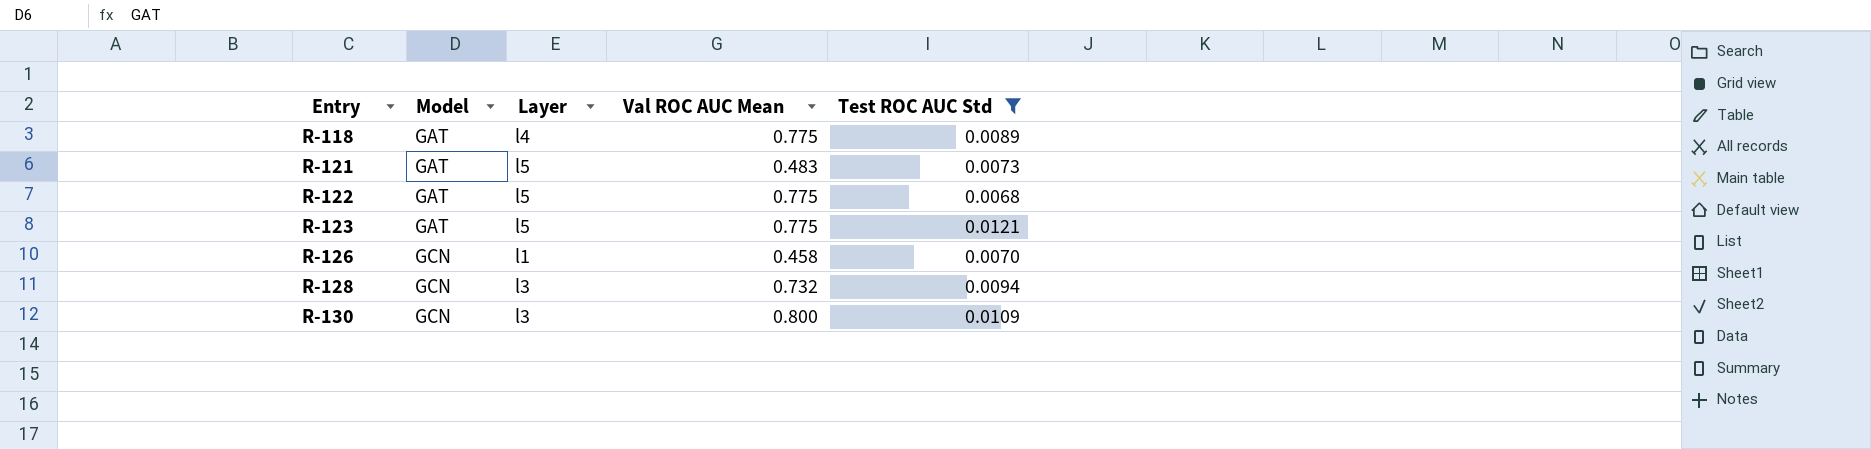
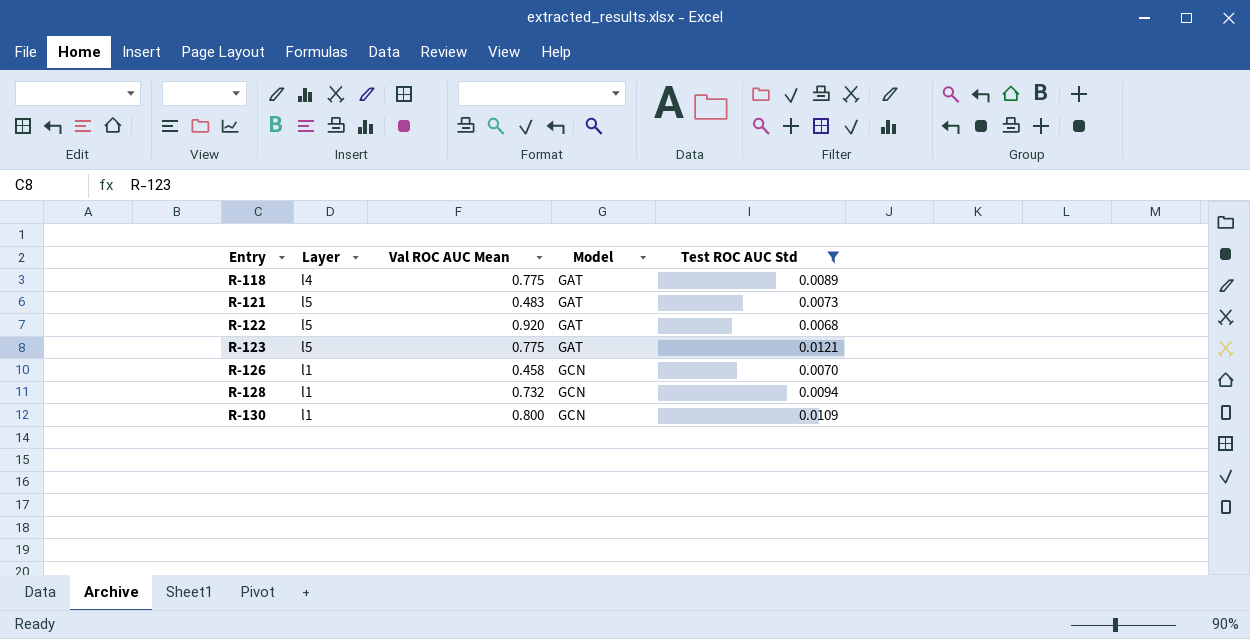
column Model | position: 2 -> 4
R-122 | Val ROC AUC Mean: 0.775 -> 0.920
R-128 | Layer: l3 -> l1
R-130 | Layer: l3 -> l1

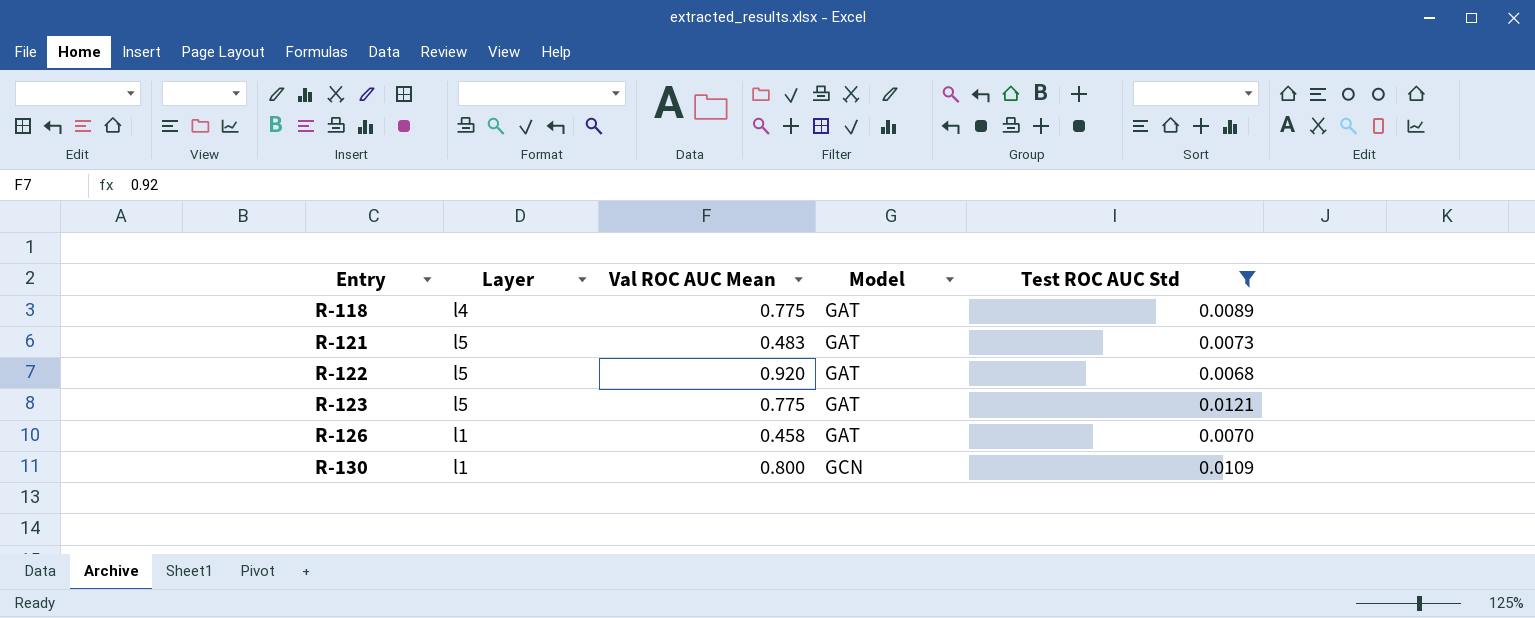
row R-128: l1 | 0.732 | GCN | 0.0094 -> none
R-126 | Model: GCN -> GAT

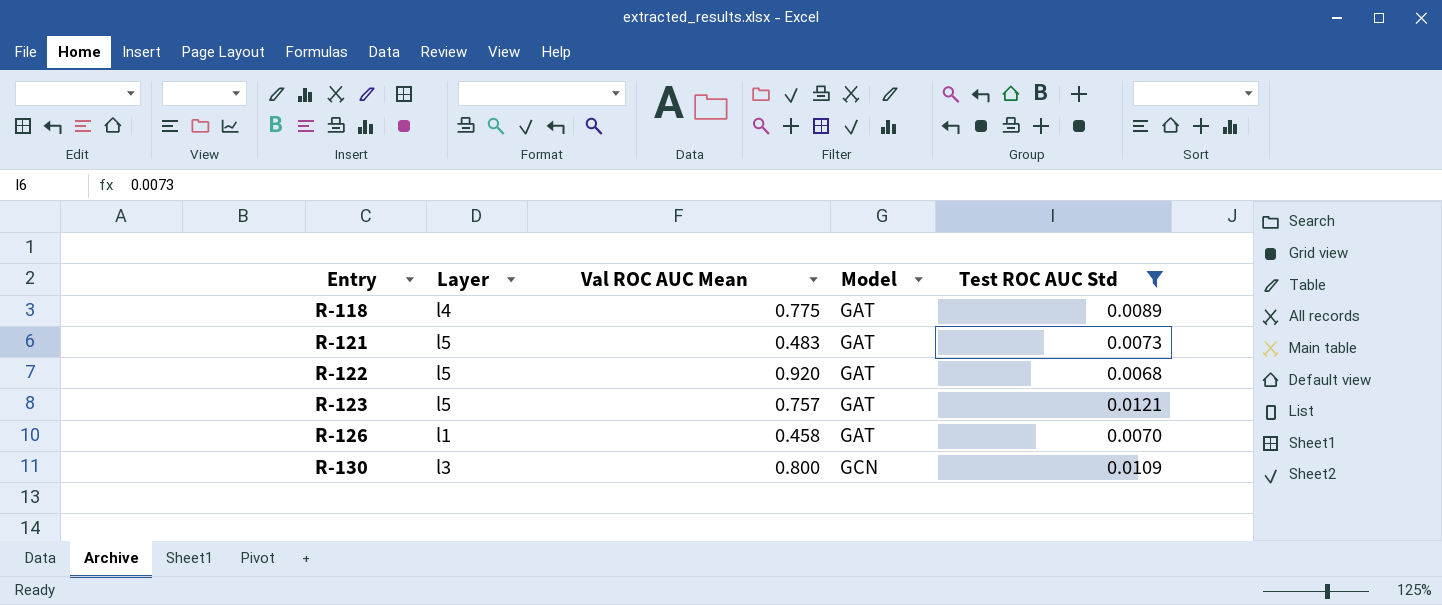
R-123 | Val ROC AUC Mean: 0.775 -> 0.757
R-130 | Layer: l1 -> l3

